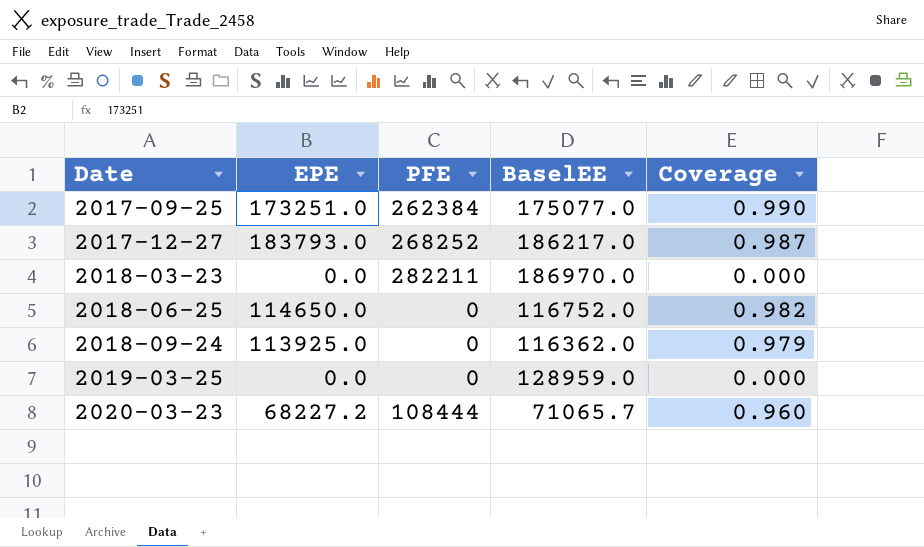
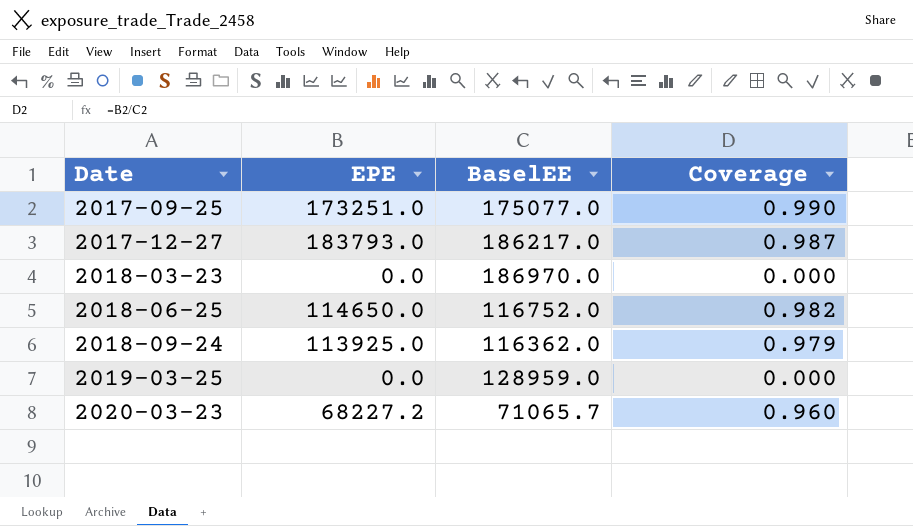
column PFE | position: 3 -> none

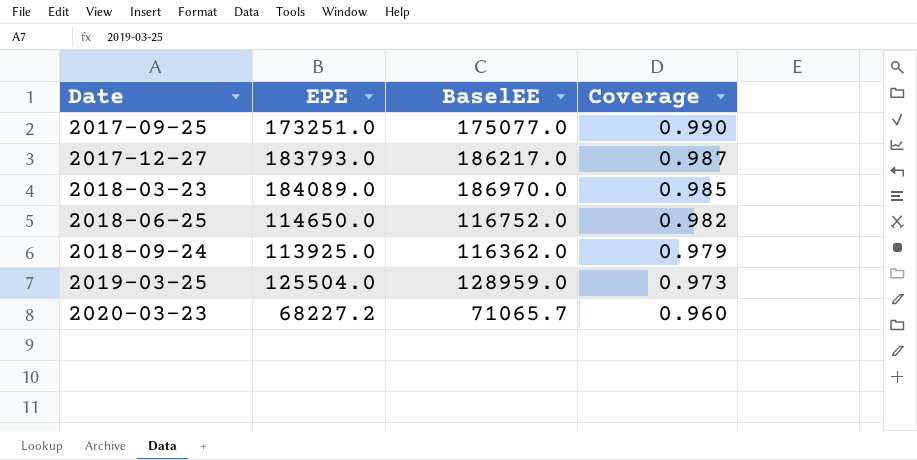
2018-03-23 | EPE: 0.0 -> 184089.0
2018-03-23 | Coverage: 0.000 -> 0.985
2019-03-25 | EPE: 0.0 -> 125504.0
2019-03-25 | Coverage: 0.000 -> 0.973

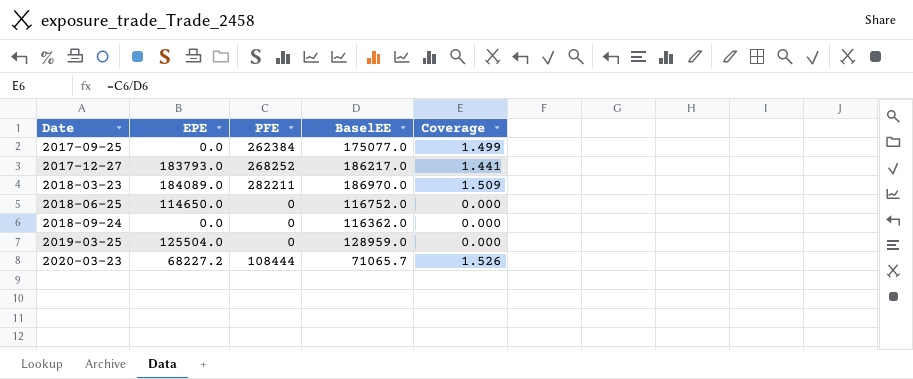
column PFE | position: none -> 3
column Coverage | formula: [EPE] / [BaselEE] -> [PFE] / [BaselEE]
2017-09-25 | EPE: 173251.0 -> 0.0
2018-09-24 | EPE: 113925.0 -> 0.0

